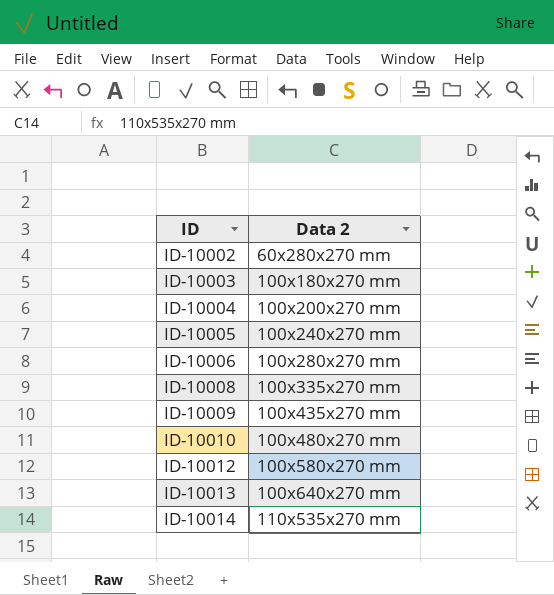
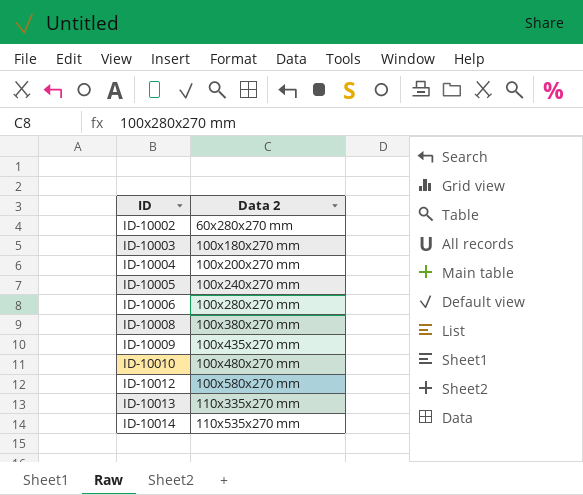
ID-10008 | Data 2: 100x335x270 mm -> 100x380x270 mm
ID-10013 | Data 2: 100x640x270 mm -> 110x335x270 mm

